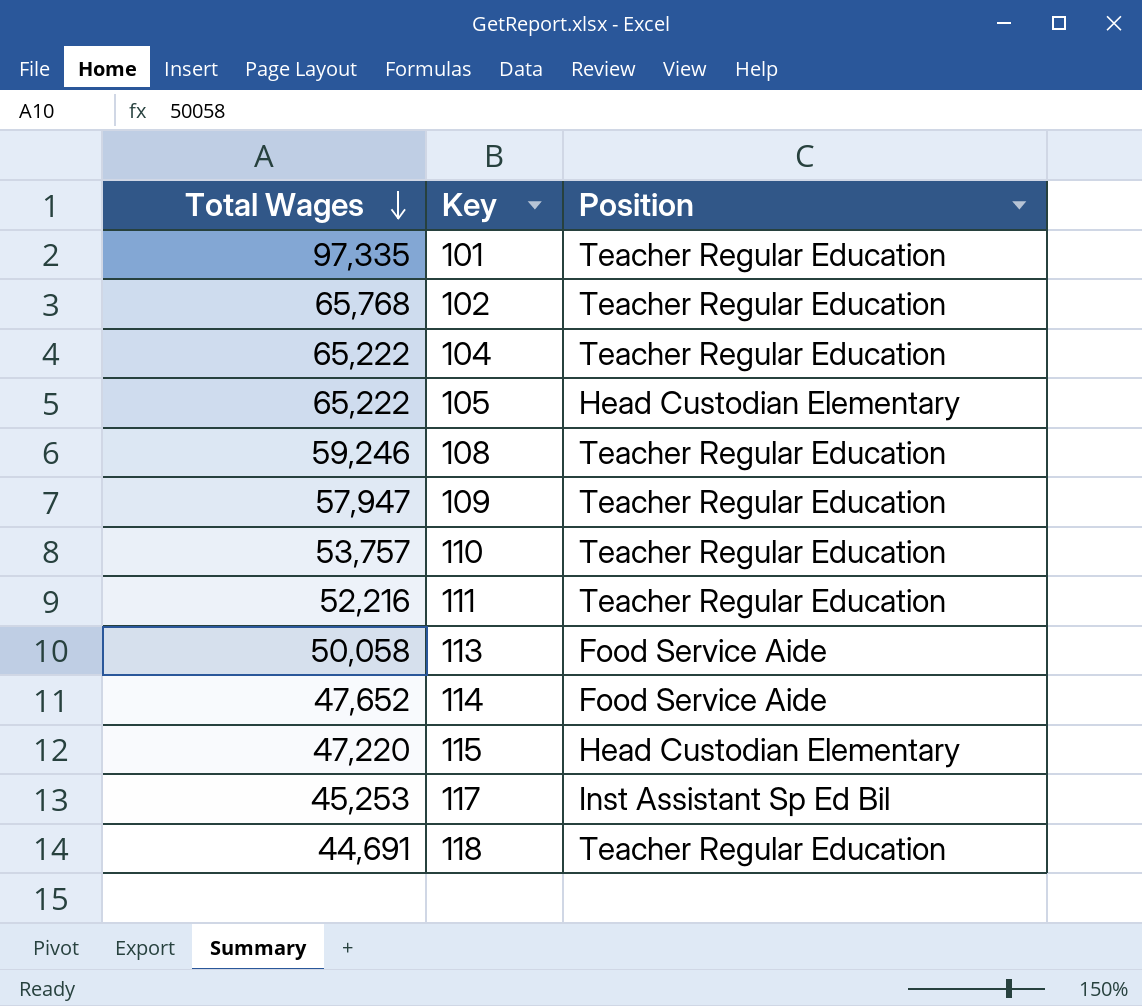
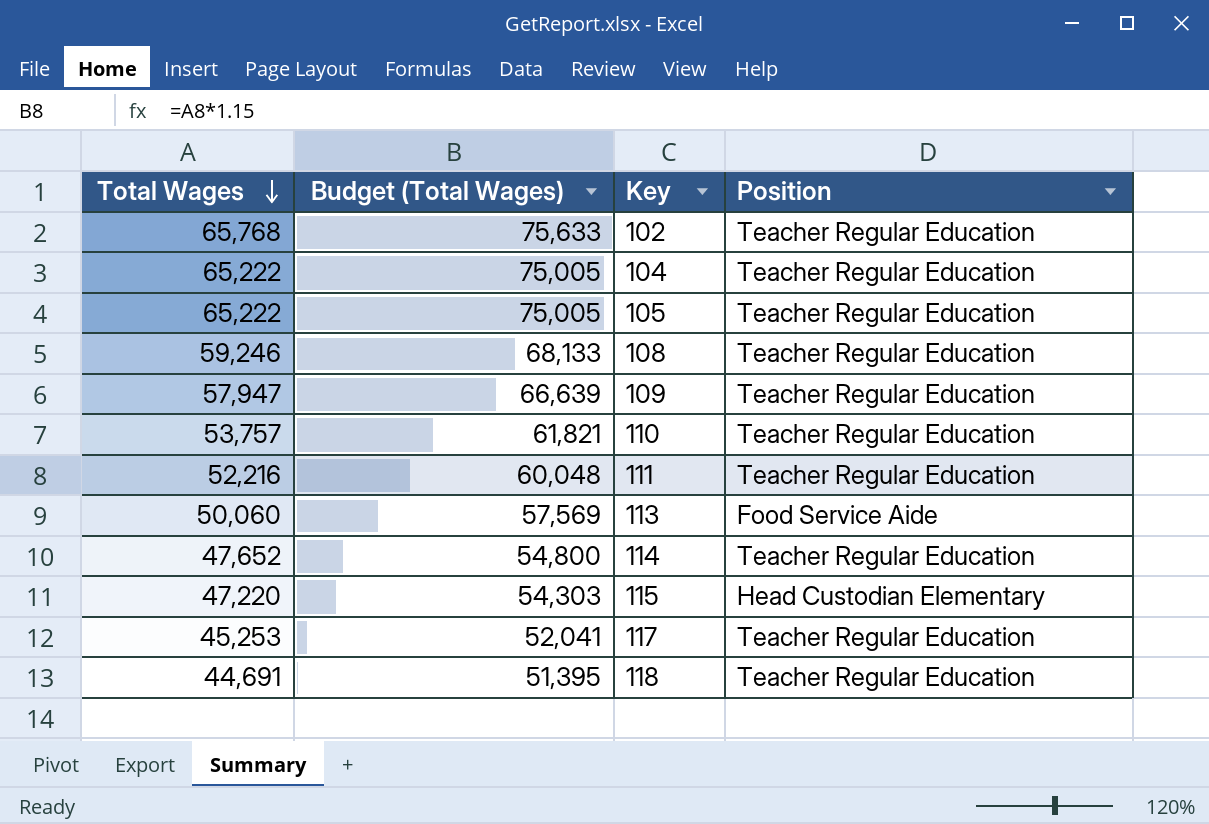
column Budget (Total Wages) | formula: none -> [Total Wages] * 1.15
row 101: 97,335 | Teacher Regular Education -> none
105 | Position: Head Custodian Elementary -> Teacher Regular Education
113 | Total Wages: 50,058 -> 50,060
114 | Position: Food Service Aide -> Teacher Regular Education
117 | Position: Inst Assistant Sp Ed Bil -> Teacher Regular Education

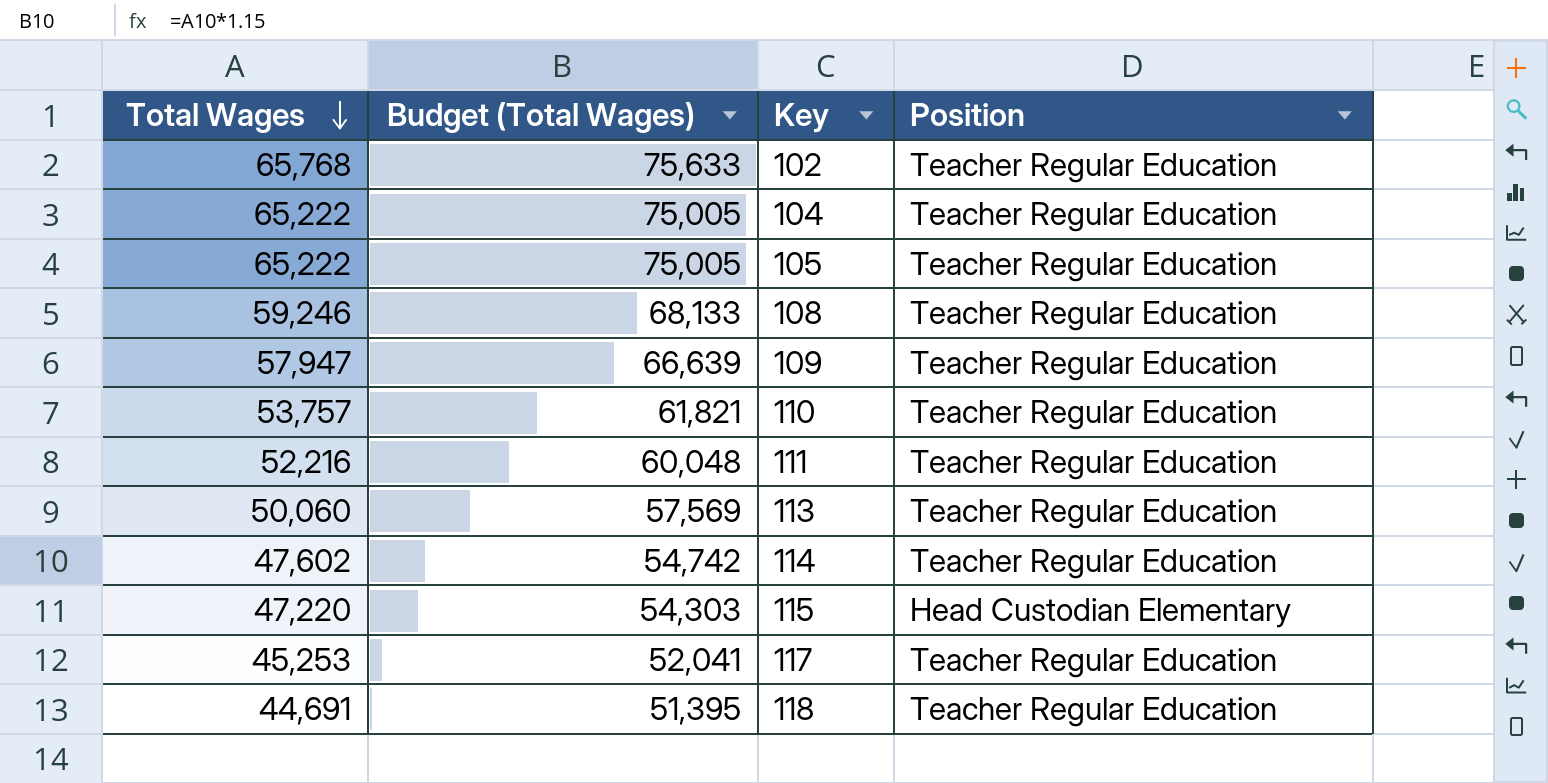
113 | Position: Food Service Aide -> Teacher Regular Education
114 | Total Wages: 47,652 -> 47,602
114 | Budget (Total Wages): 54,800 -> 54,742

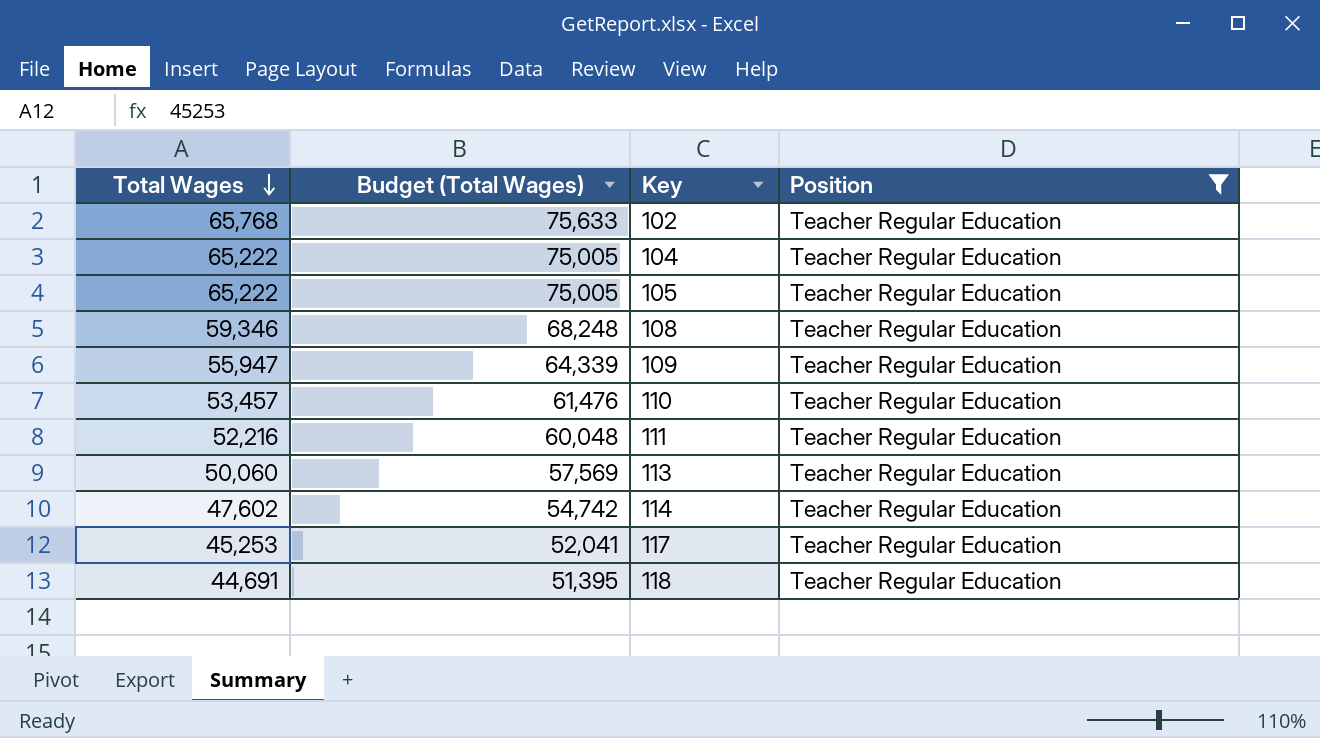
filter: none -> Position = Teacher Regular Education
108 | Total Wages: 59,246 -> 59,346
108 | Budget (Total Wages): 68,133 -> 68,248
109 | Total Wages: 57,947 -> 55,947
109 | Budget (Total Wages): 66,639 -> 64,339
110 | Total Wages: 53,757 -> 53,457
110 | Budget (Total Wages): 61,821 -> 61,476

